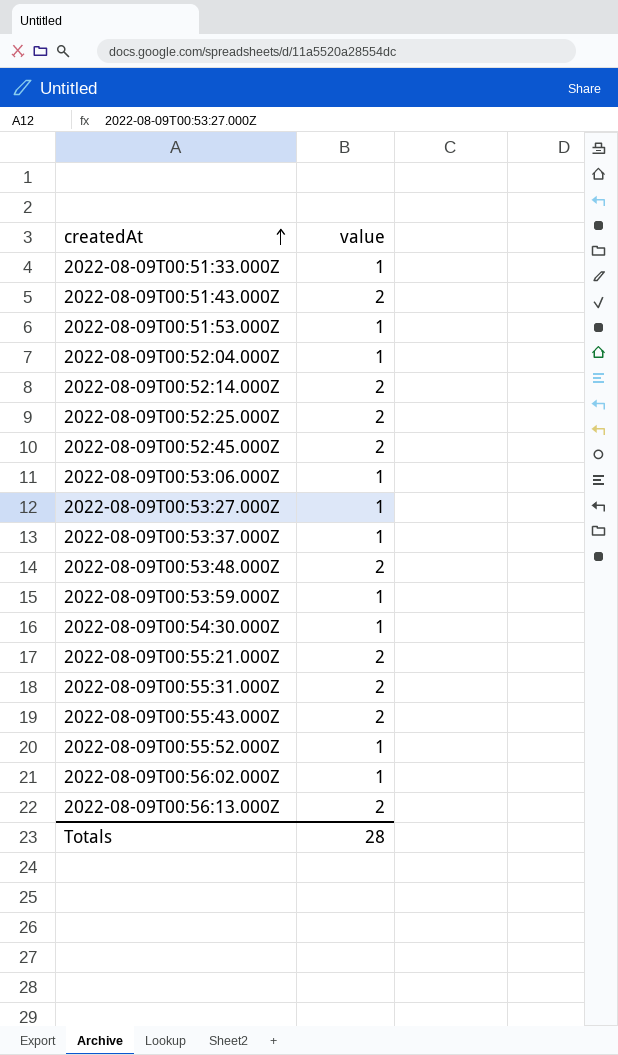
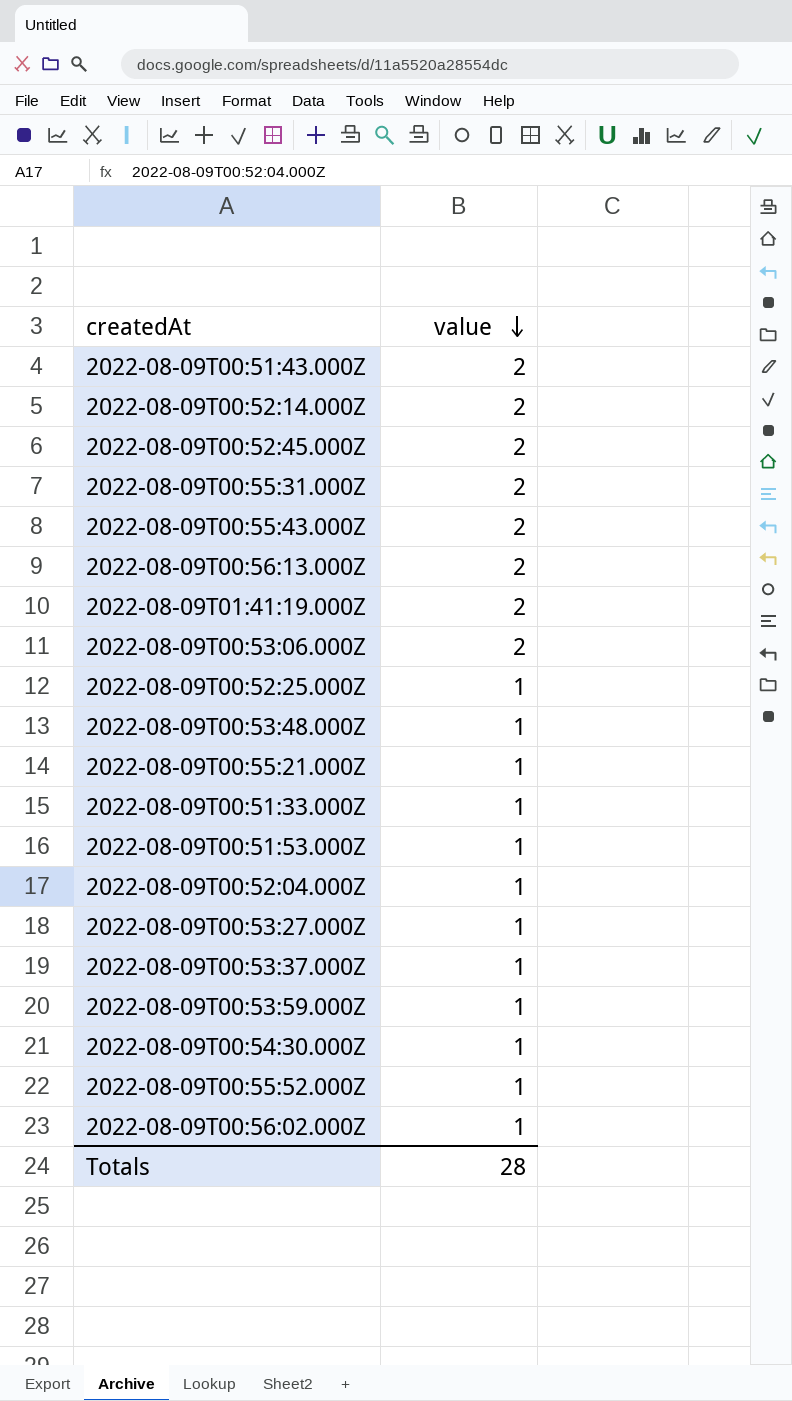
row order: createdAt ascending -> value descending
row 2022-08-09T01:41:19.000Z: none -> 2
2022-08-09T00:53:06.000Z | value: 1 -> 2
2022-08-09T00:52:25.000Z | value: 2 -> 1
2022-08-09T00:53:48.000Z | value: 2 -> 1
2022-08-09T00:55:21.000Z | value: 2 -> 1

